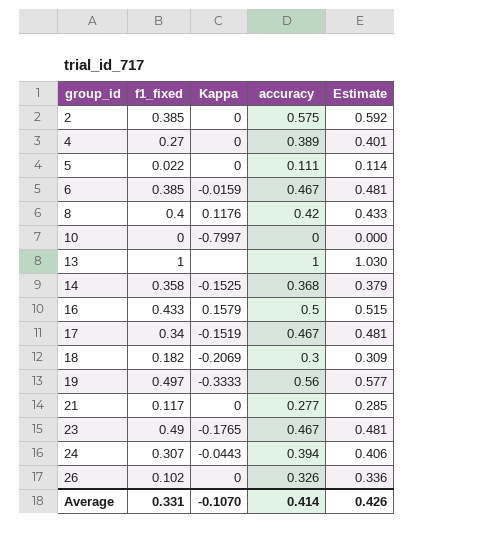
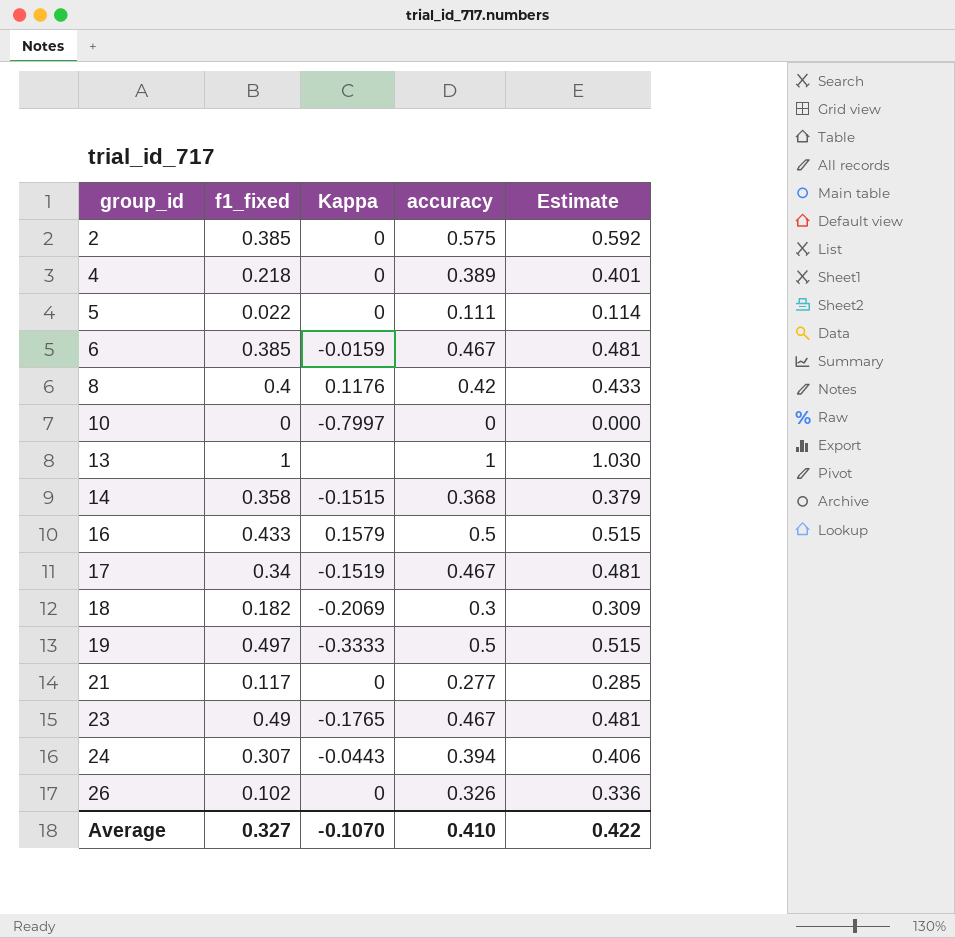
4 | f1_fixed: 0.27 -> 0.218
14 | Kappa: -0.1525 -> -0.1515
19 | accuracy: 0.56 -> 0.5
19 | Estimate: 0.577 -> 0.515
Average | f1_fixed: 0.331 -> 0.327
Average | accuracy: 0.414 -> 0.410
Average | Estimate: 0.426 -> 0.422

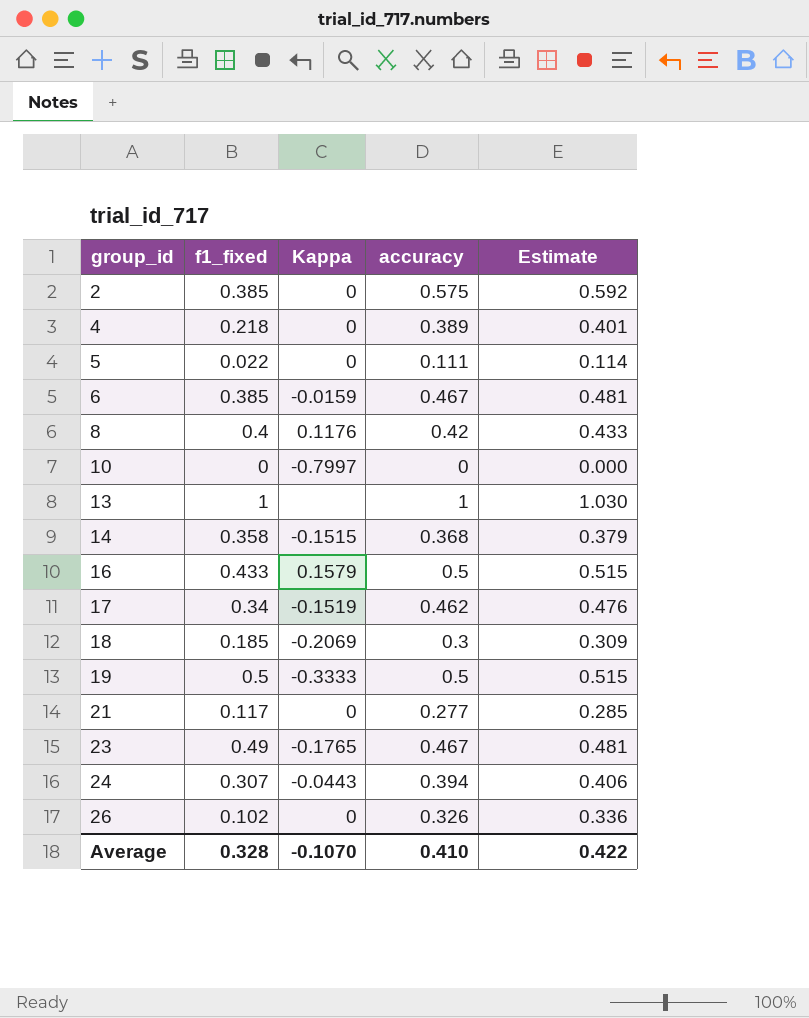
17 | accuracy: 0.467 -> 0.462
17 | Estimate: 0.481 -> 0.476
18 | f1_fixed: 0.182 -> 0.185
19 | f1_fixed: 0.497 -> 0.5
Average | f1_fixed: 0.327 -> 0.328

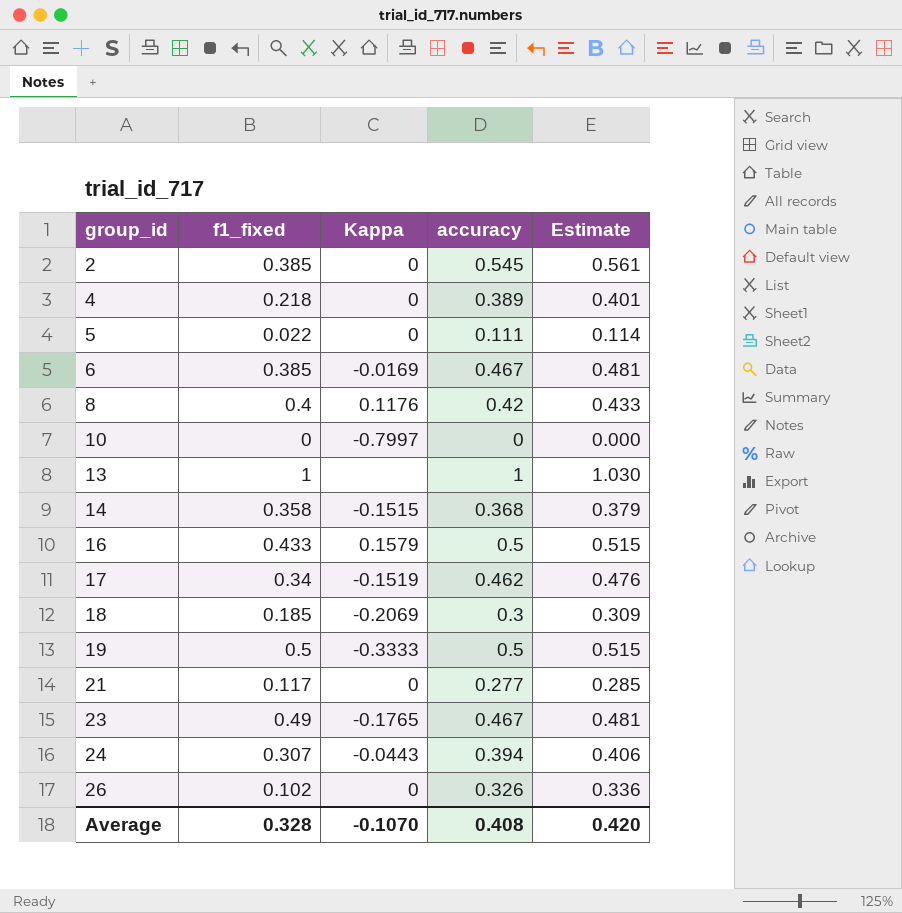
2 | accuracy: 0.575 -> 0.545
2 | Estimate: 0.592 -> 0.561
6 | Kappa: -0.0159 -> -0.0169
Average | accuracy: 0.410 -> 0.408
Average | Estimate: 0.422 -> 0.420

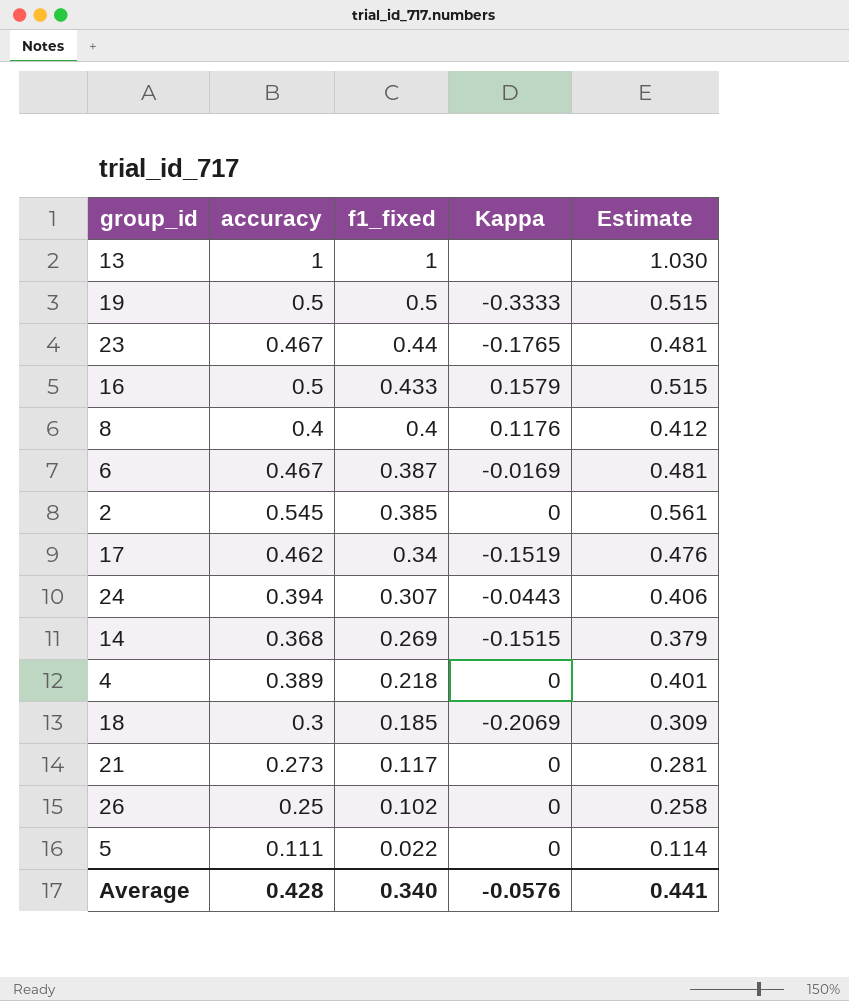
row order: group_id ascending -> f1_fixed descending
column accuracy | position: 4 -> 2
row 10: 0 | -0.7997 | 0 | 0.000 -> none
23 | f1_fixed: 0.49 -> 0.44
8 | accuracy: 0.42 -> 0.4
8 | Estimate: 0.433 -> 0.412
6 | f1_fixed: 0.385 -> 0.387
14 | f1_fixed: 0.358 -> 0.269
21 | accuracy: 0.277 -> 0.273
21 | Estimate: 0.285 -> 0.281
26 | accuracy: 0.326 -> 0.25
26 | Estimate: 0.336 -> 0.258
Average | accuracy: 0.408 -> 0.428
Average | f1_fixed: 0.328 -> 0.340
Average | Kappa: -0.1070 -> -0.0576
Average | Estimate: 0.420 -> 0.441

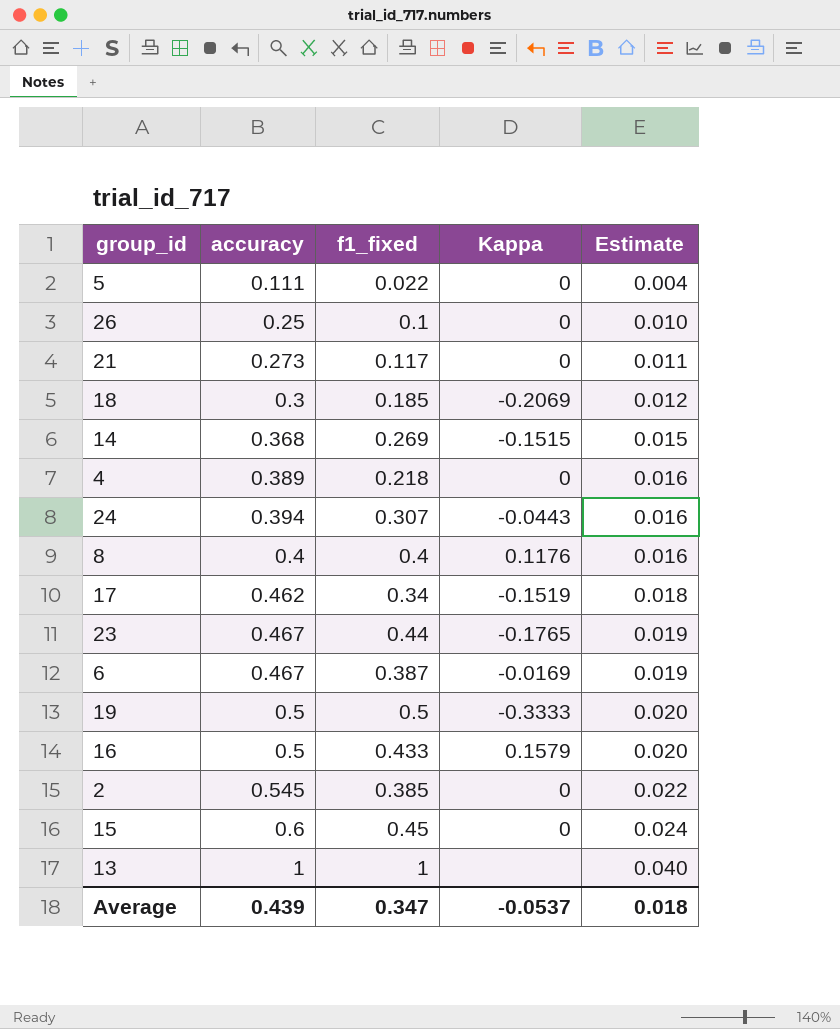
row order: f1_fixed descending -> accuracy ascending
column Estimate | formula: [accuracy] * 1.03 -> [accuracy] * 0.04
26 | f1_fixed: 0.102 -> 0.1
row 15: none -> 0.6 | 0.45 | 0 | 0.024
Average | accuracy: 0.428 -> 0.439
Average | f1_fixed: 0.340 -> 0.347
Average | Kappa: -0.0576 -> -0.0537
Average | Estimate: 0.441 -> 0.018

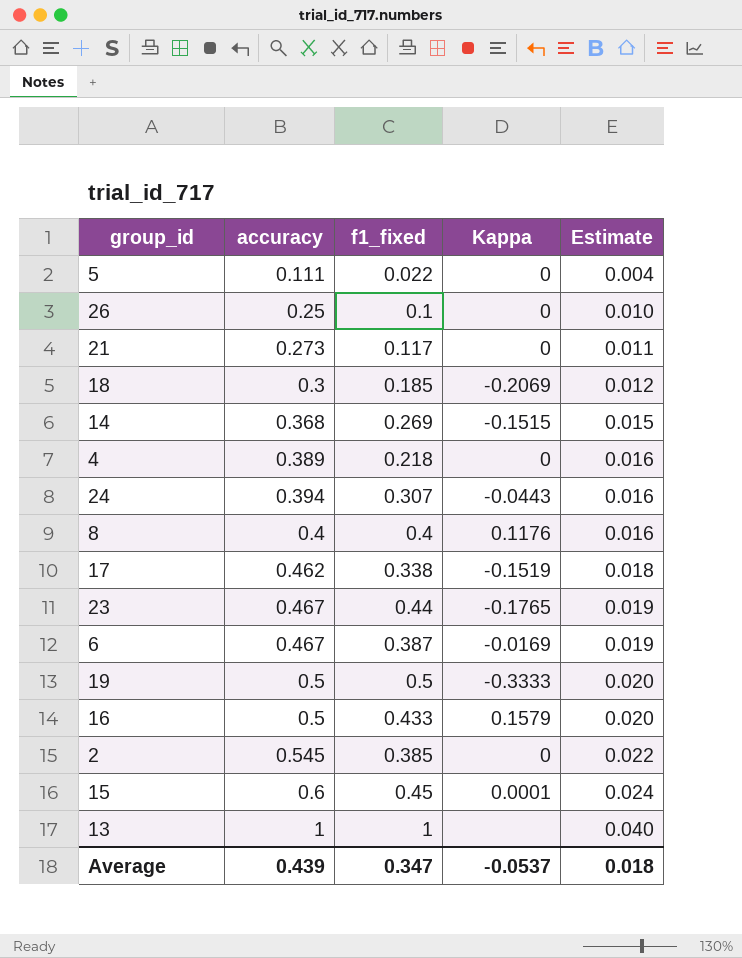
17 | f1_fixed: 0.34 -> 0.338
15 | Kappa: 0 -> 0.0001

